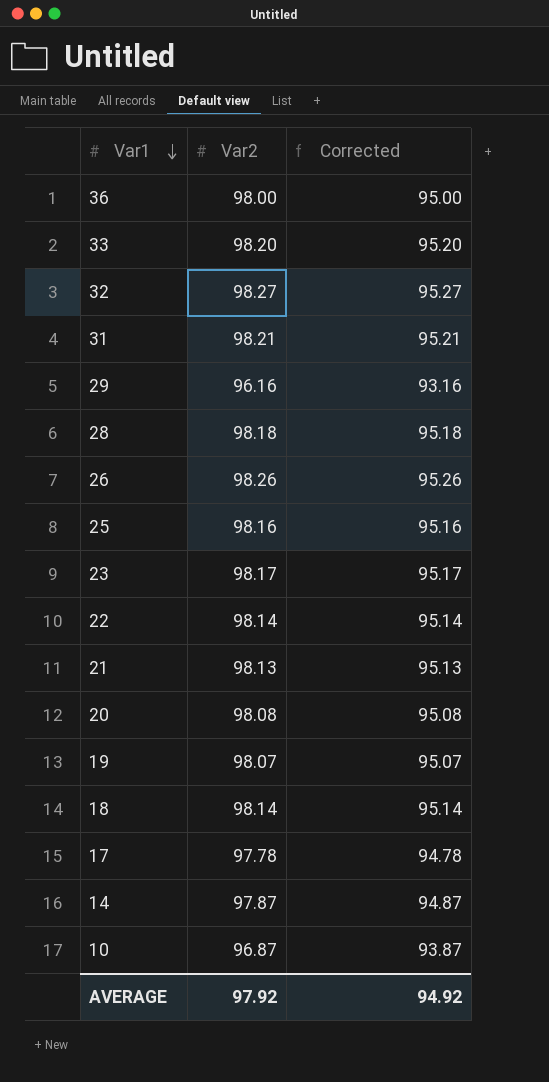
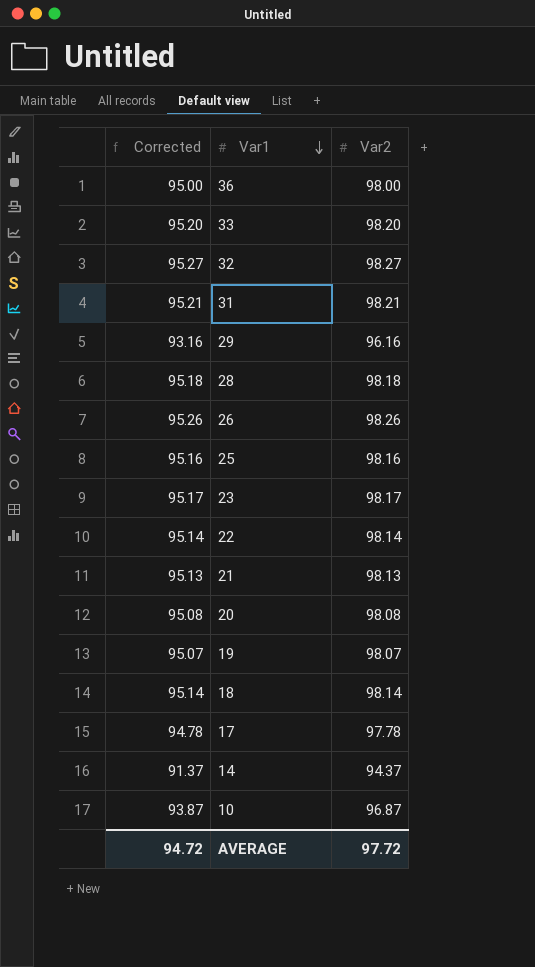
column Corrected | position: 3 -> 1
14 | Corrected: 94.87 -> 91.37
14 | Var2: 97.87 -> 94.37
AVERAGE | Corrected: 94.92 -> 94.72
AVERAGE | Var2: 97.92 -> 97.72

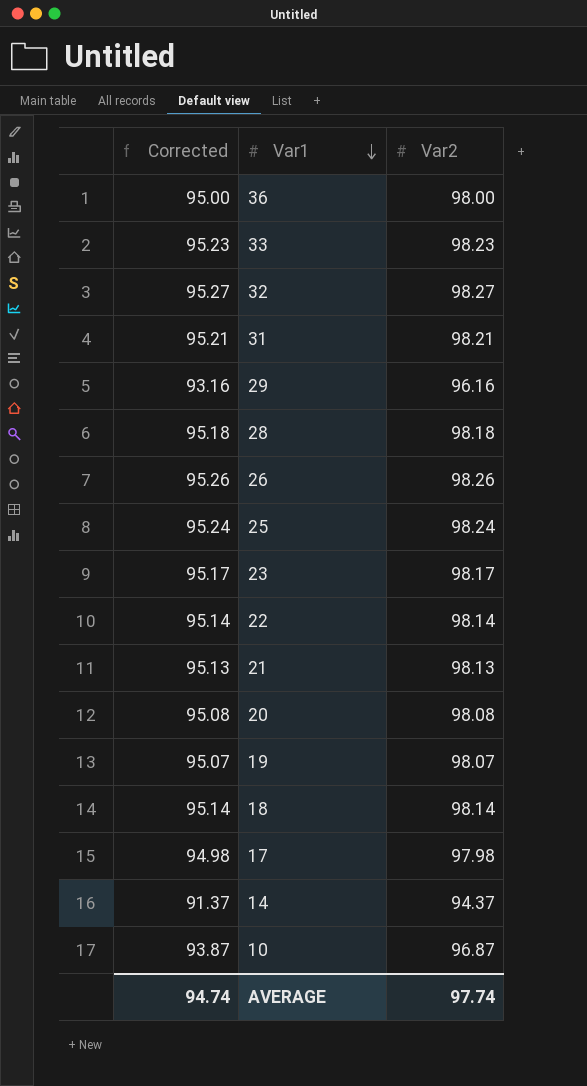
33 | Corrected: 95.20 -> 95.23
33 | Var2: 98.20 -> 98.23
25 | Corrected: 95.16 -> 95.24
25 | Var2: 98.16 -> 98.24
17 | Corrected: 94.78 -> 94.98
17 | Var2: 97.78 -> 97.98
AVERAGE | Corrected: 94.72 -> 94.74
AVERAGE | Var2: 97.72 -> 97.74

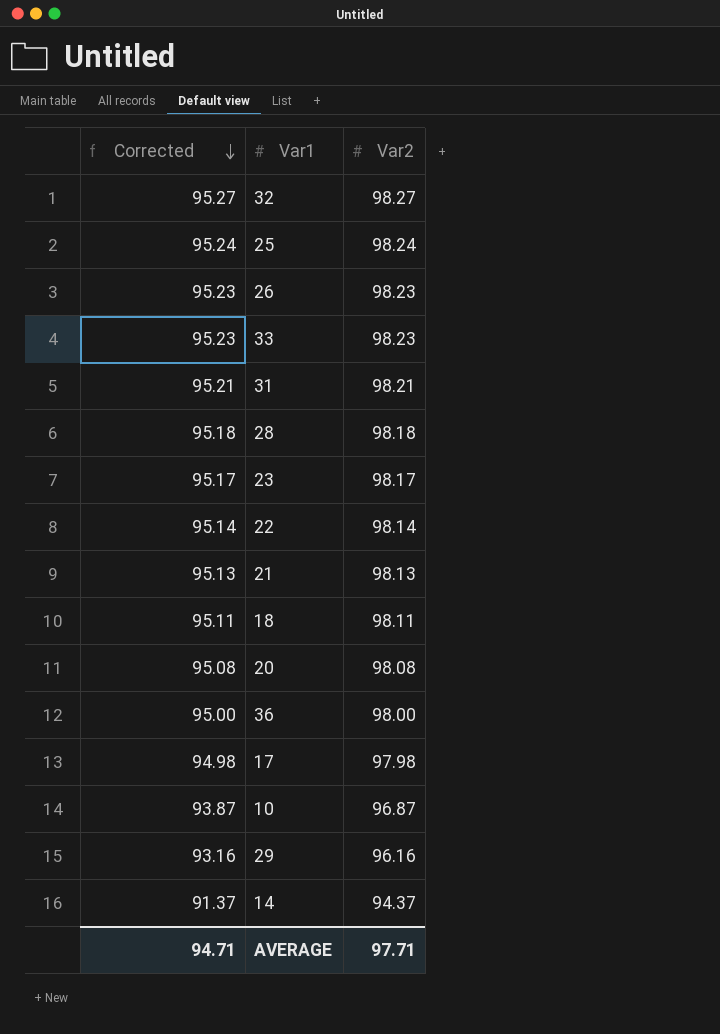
row order: Var1 descending -> Corrected descending
row 19: 95.07 | 98.07 -> none
26 | Corrected: 95.26 -> 95.23
26 | Var2: 98.26 -> 98.23
18 | Corrected: 95.14 -> 95.11
18 | Var2: 98.14 -> 98.11
AVERAGE | Corrected: 94.74 -> 94.71
AVERAGE | Var2: 97.74 -> 97.71

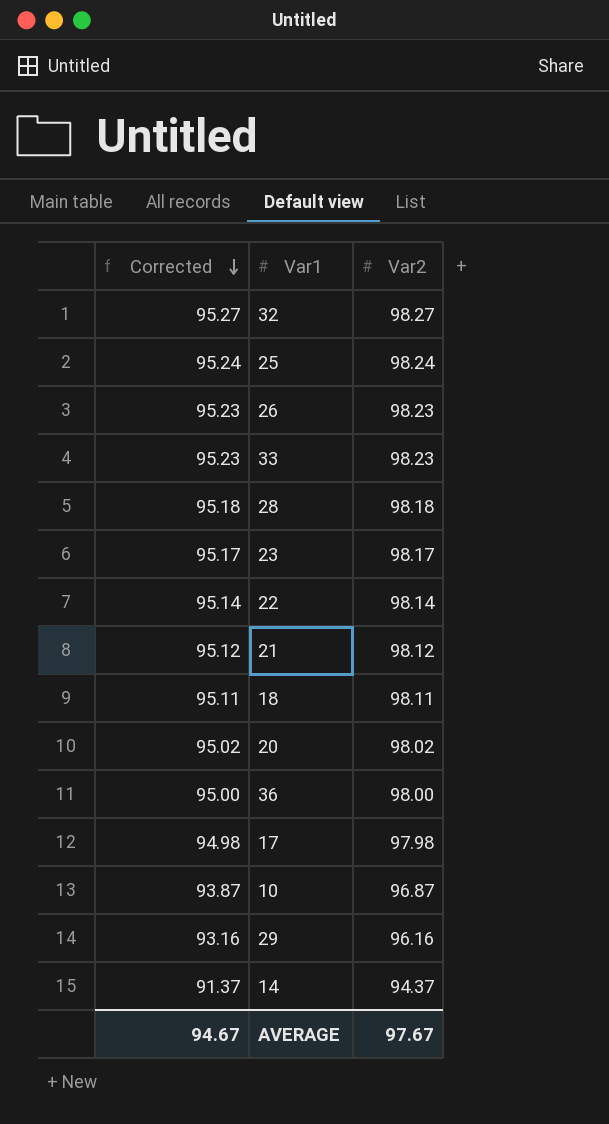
row 31: 95.21 | 98.21 -> none
21 | Corrected: 95.13 -> 95.12
21 | Var2: 98.13 -> 98.12
20 | Corrected: 95.08 -> 95.02
20 | Var2: 98.08 -> 98.02
AVERAGE | Corrected: 94.71 -> 94.67
AVERAGE | Var2: 97.71 -> 97.67

